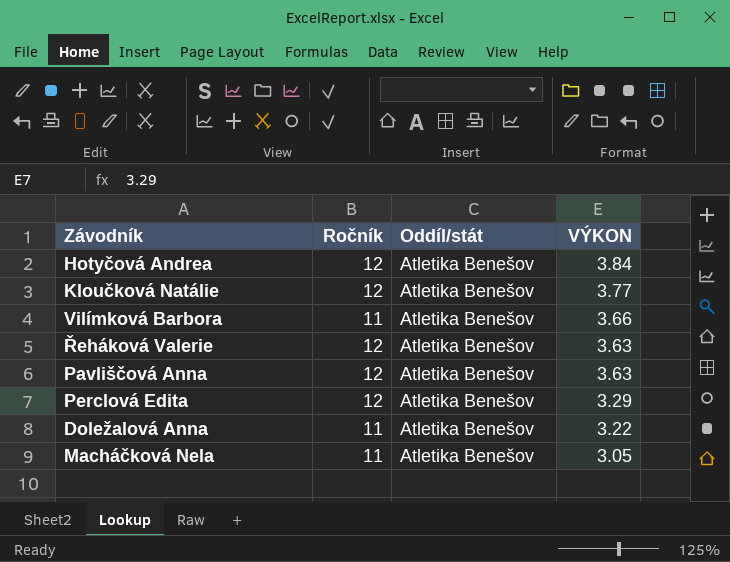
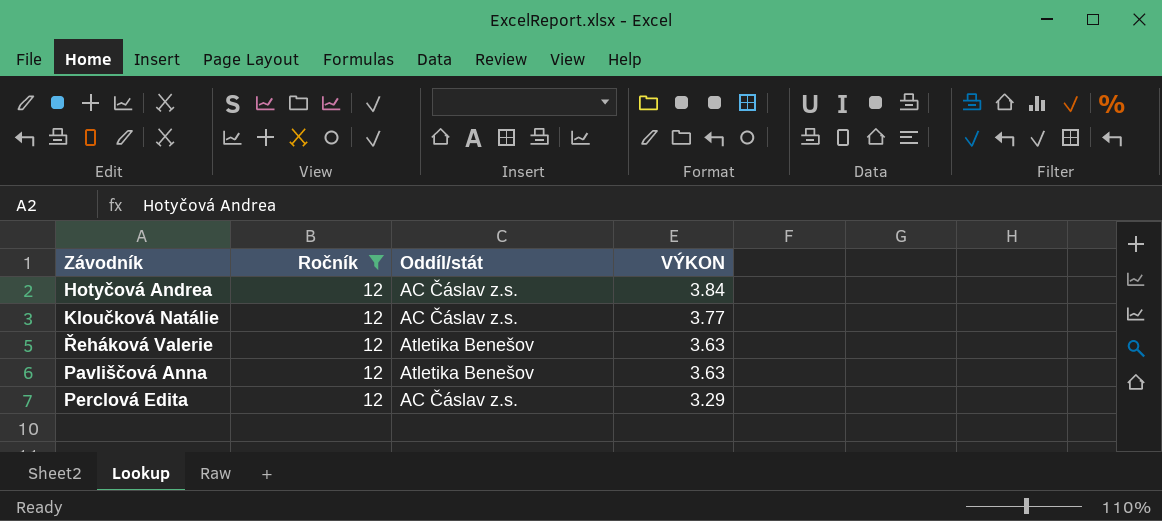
filter: none -> Ročník = 12
Hotyčová Andrea | Oddíl/stát: Atletika Benešov -> AC Čáslav z.s.
Kloučková Natálie | Oddíl/stát: Atletika Benešov -> AC Čáslav z.s.
Perclová Edita | Oddíl/stát: Atletika Benešov -> AC Čáslav z.s.

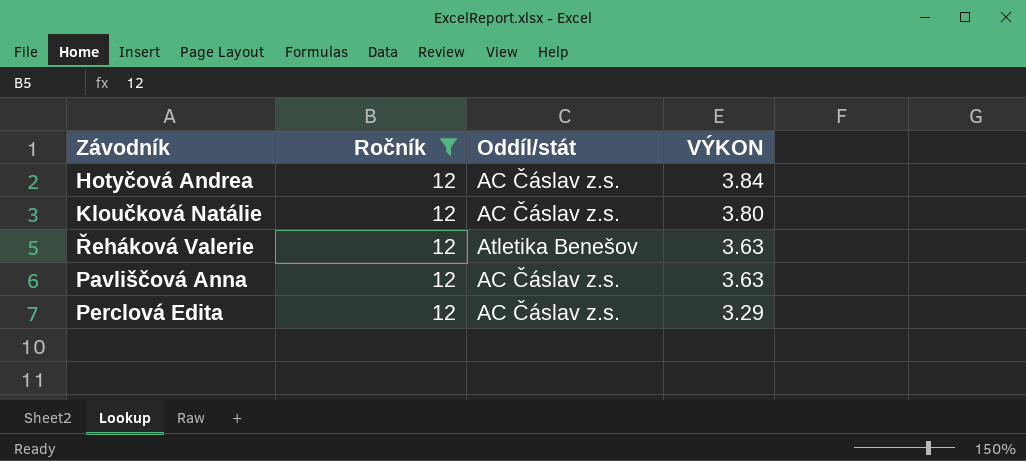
Kloučková Natálie | VÝKON: 3.77 -> 3.80
Pavliščová Anna | Oddíl/stát: Atletika Benešov -> AC Čáslav z.s.

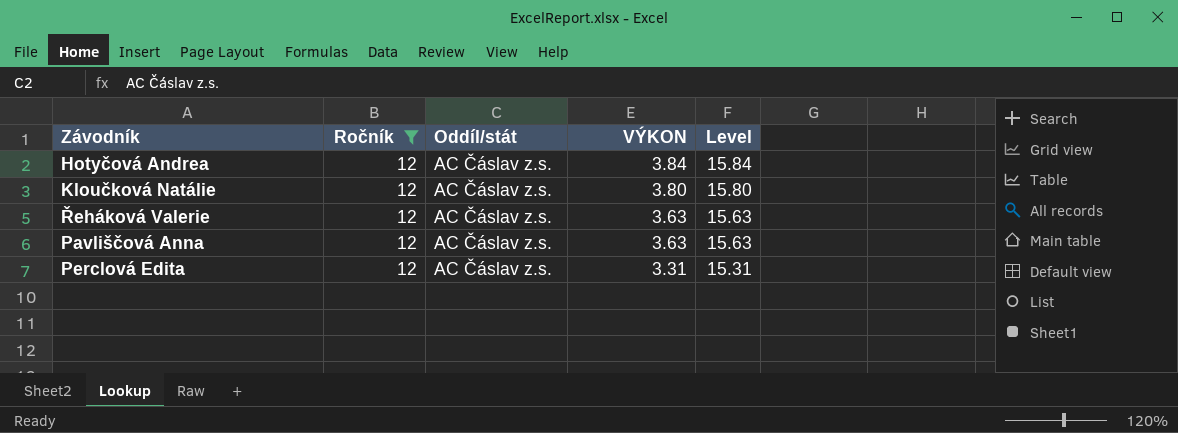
column Level | formula: none -> [Ročník] + [VÝKON]
Řeháková Valerie | Oddíl/stát: Atletika Benešov -> AC Čáslav z.s.
Perclová Edita | VÝKON: 3.29 -> 3.31

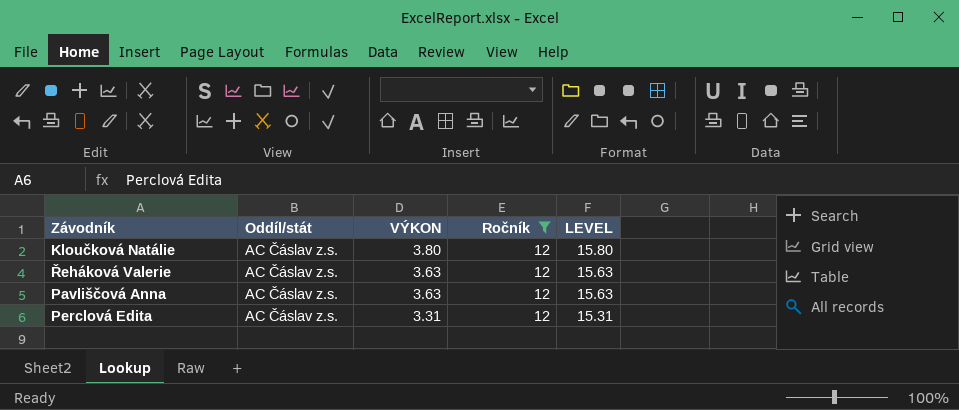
column Ročník | position: 2 -> 4
column name: Level -> LEVEL
row Hotyčová Andrea: 12 | AC Čáslav z.s. | 3.84 | 15.84 -> none

